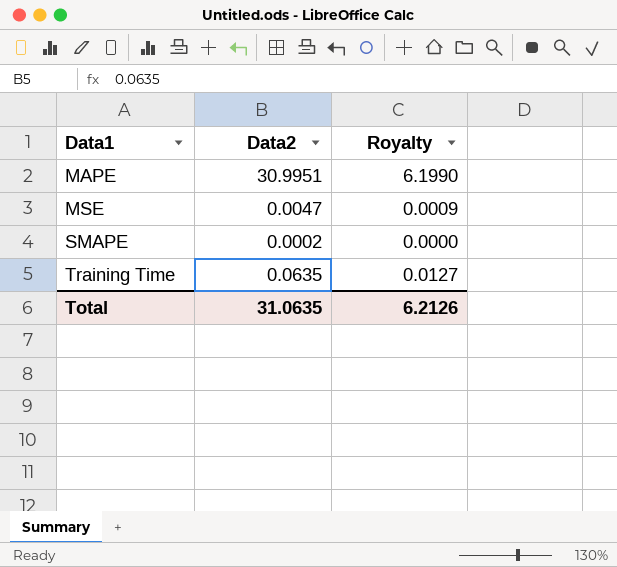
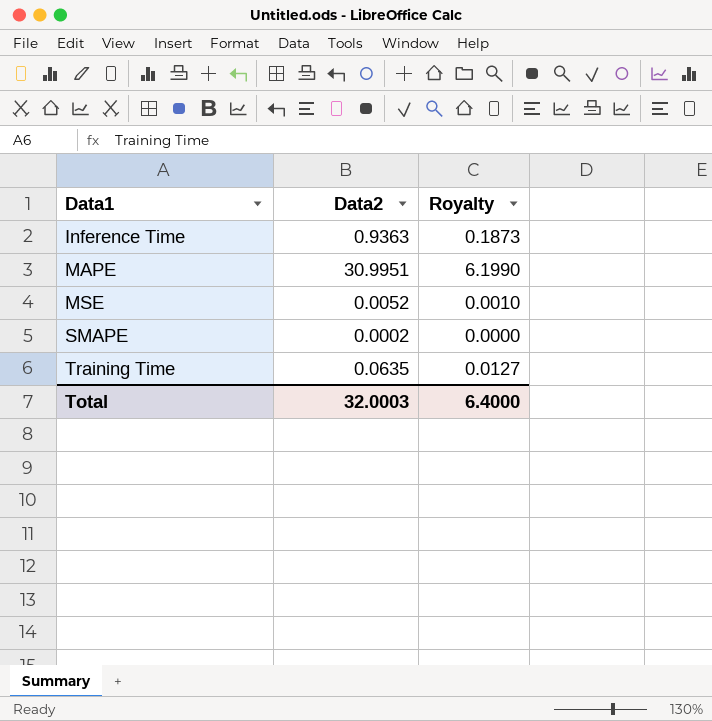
row Inference Time: none -> 0.9363 | 0.1873
MSE | Data2: 0.0047 -> 0.0052
MSE | Royalty: 0.0009 -> 0.0010
Total | Data2: 31.0635 -> 32.0003
Total | Royalty: 6.2126 -> 6.4000

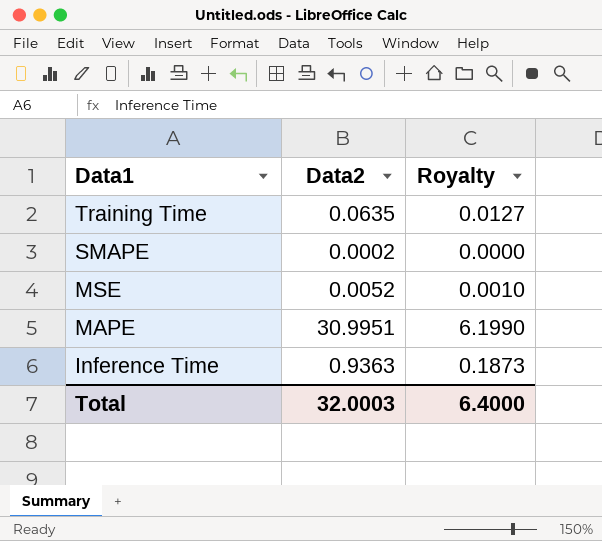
row order: Data1 ascending -> Data1 descending

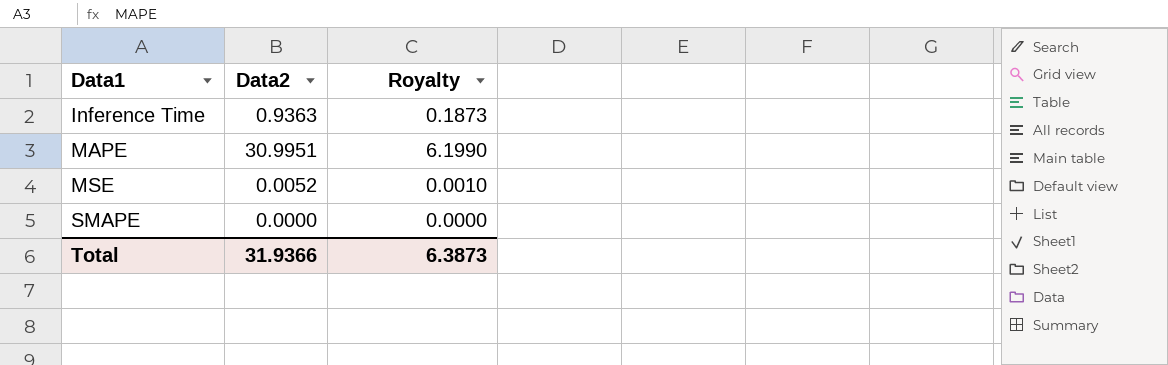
row order: Data1 descending -> Data1 ascending
row Training Time: 0.0635 | 0.0127 -> none
SMAPE | Data2: 0.0002 -> 0.0000
Total | Data2: 32.0003 -> 31.9366
Total | Royalty: 6.4000 -> 6.3873

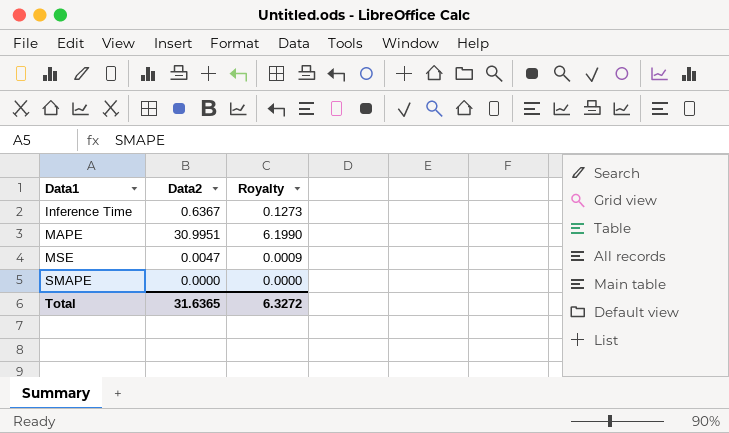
Inference Time | Data2: 0.9363 -> 0.6367
Inference Time | Royalty: 0.1873 -> 0.1273
MSE | Data2: 0.0052 -> 0.0047
MSE | Royalty: 0.0010 -> 0.0009
Total | Data2: 31.9366 -> 31.6365
Total | Royalty: 6.3873 -> 6.3272

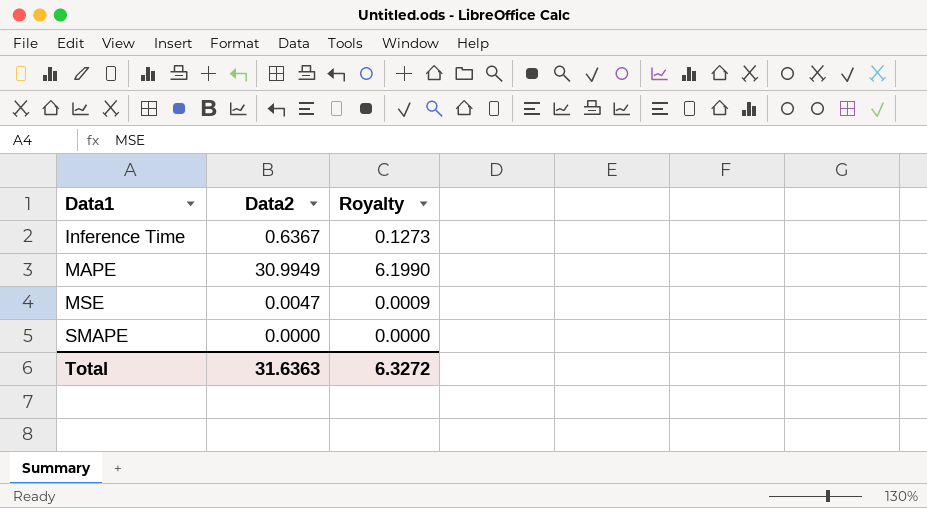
MAPE | Data2: 30.9951 -> 30.9949
Total | Data2: 31.6365 -> 31.6363

